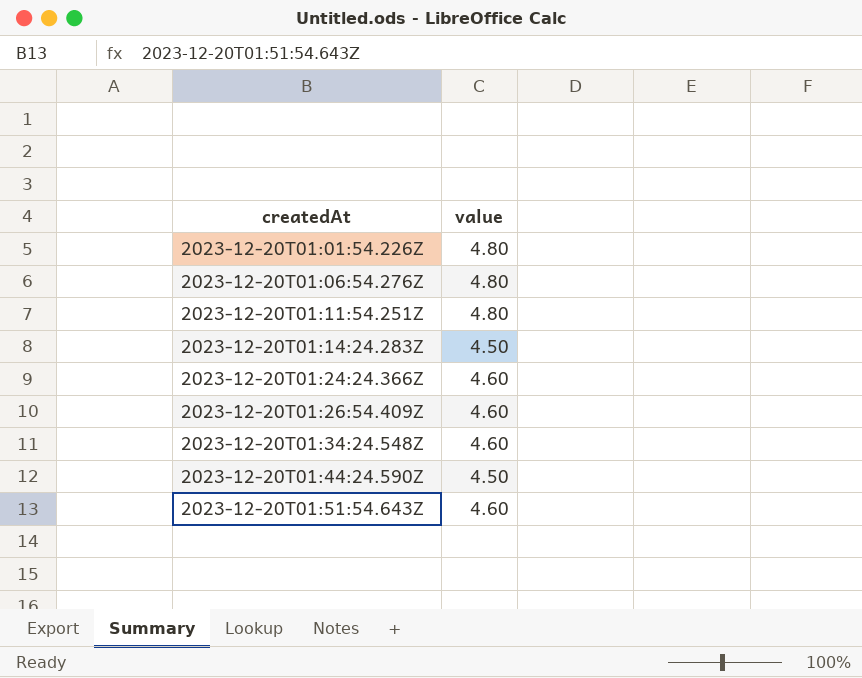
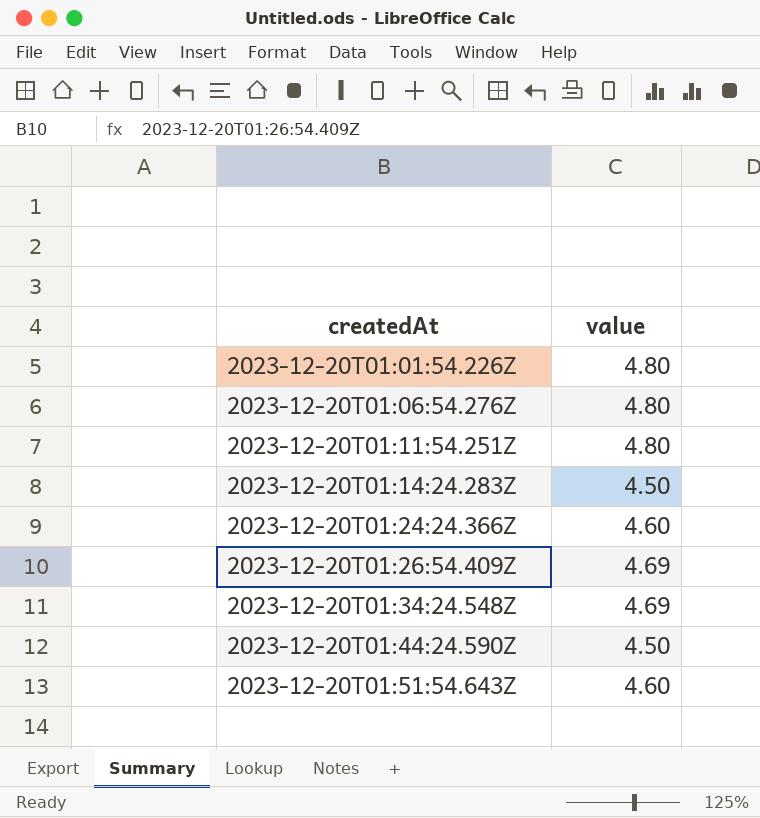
2023-12-20T01:26:54.409Z | value: 4.60 -> 4.69
2023-12-20T01:34:24.548Z | value: 4.60 -> 4.69

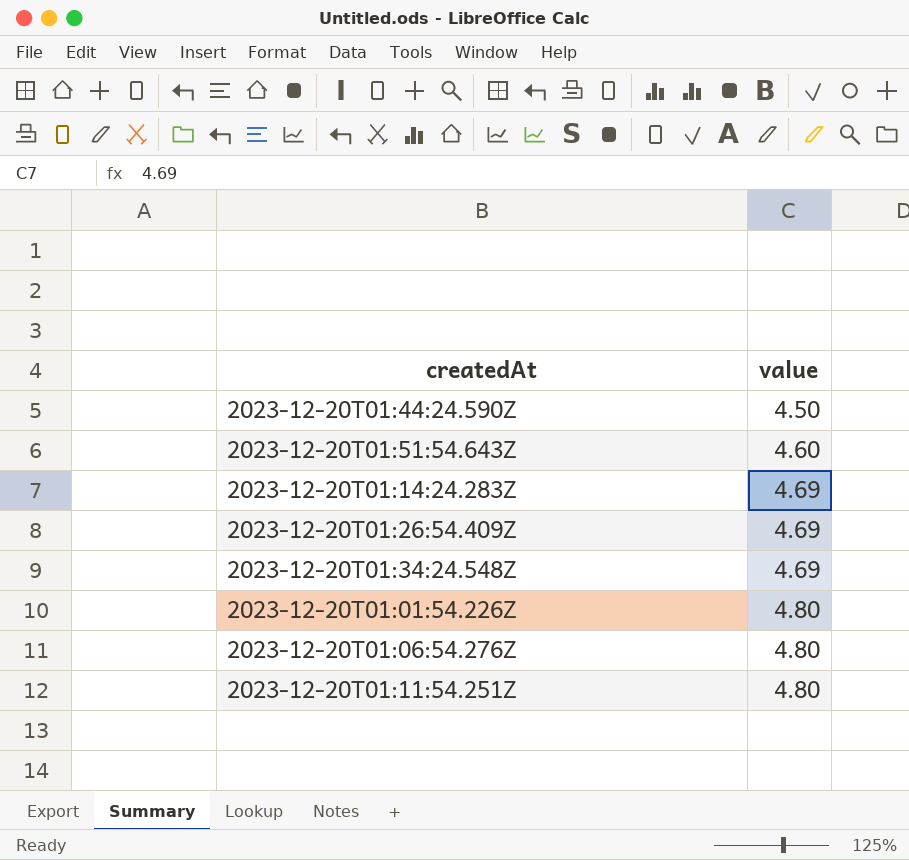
row order: createdAt ascending -> value ascending
row 2023-12-20T01:24:24.366Z: 4.60 -> none
2023-12-20T01:14:24.283Z | value: 4.50 -> 4.69

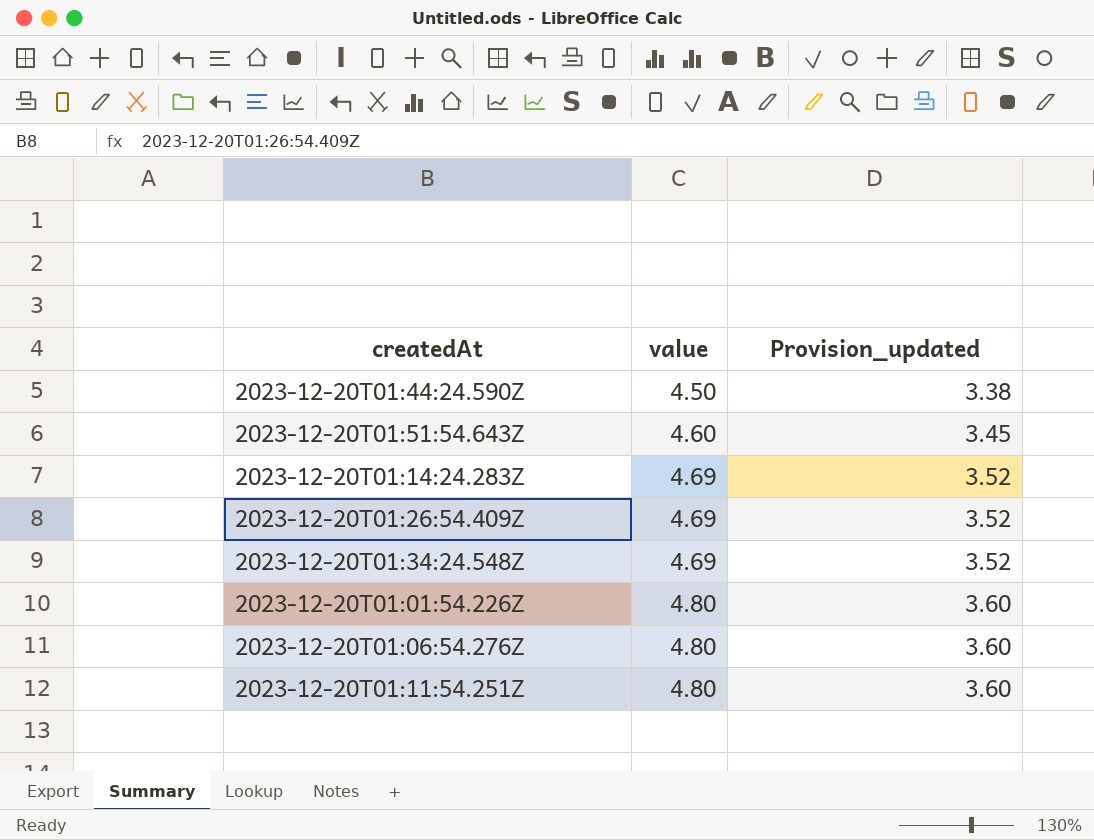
column Provision_updated | formula: none -> [value] * 0.75

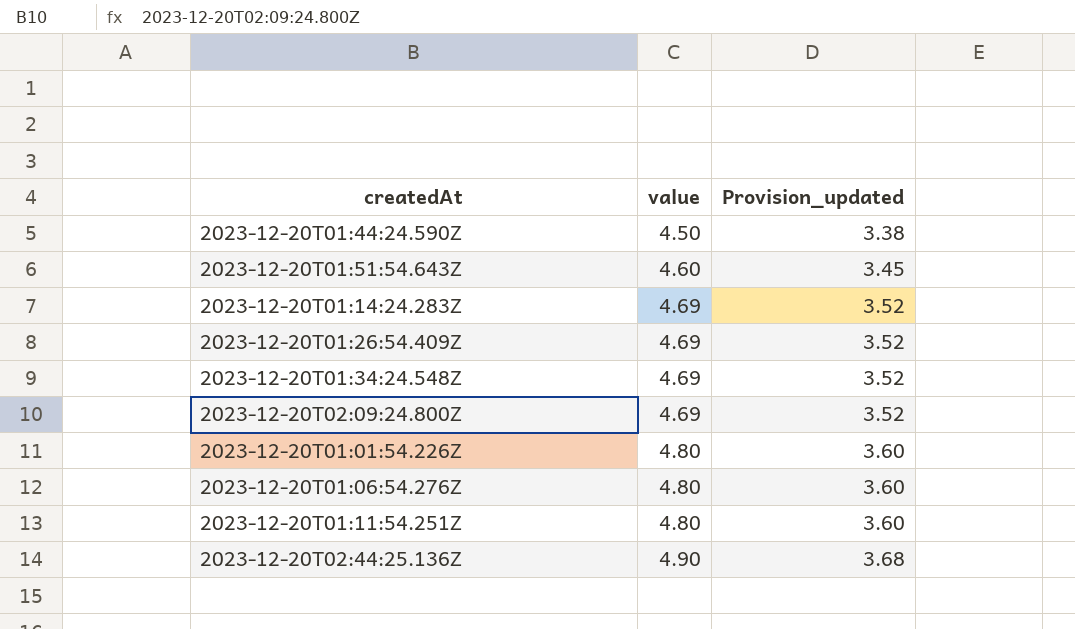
row 2023-12-20T02:09:24.800Z: none -> 4.69 | 3.52
row 2023-12-20T02:44:25.136Z: none -> 4.90 | 3.68

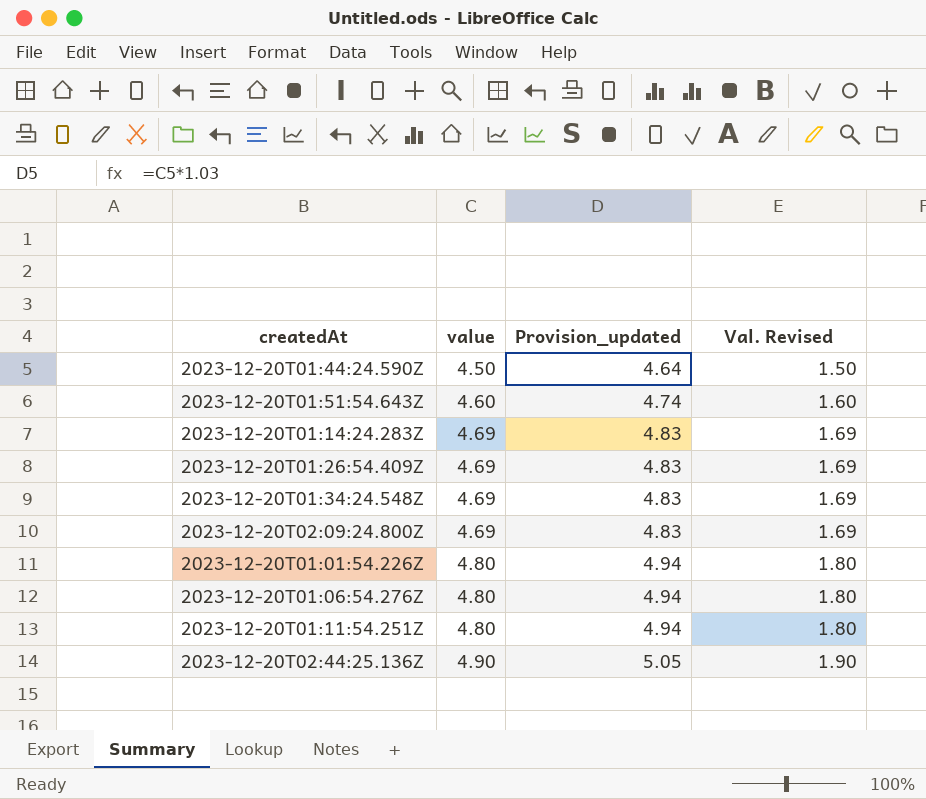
column Provision_updated | formula: [value] * 0.75 -> [value] * 1.03
column Val. Revised | formula: none -> [value] - 3

